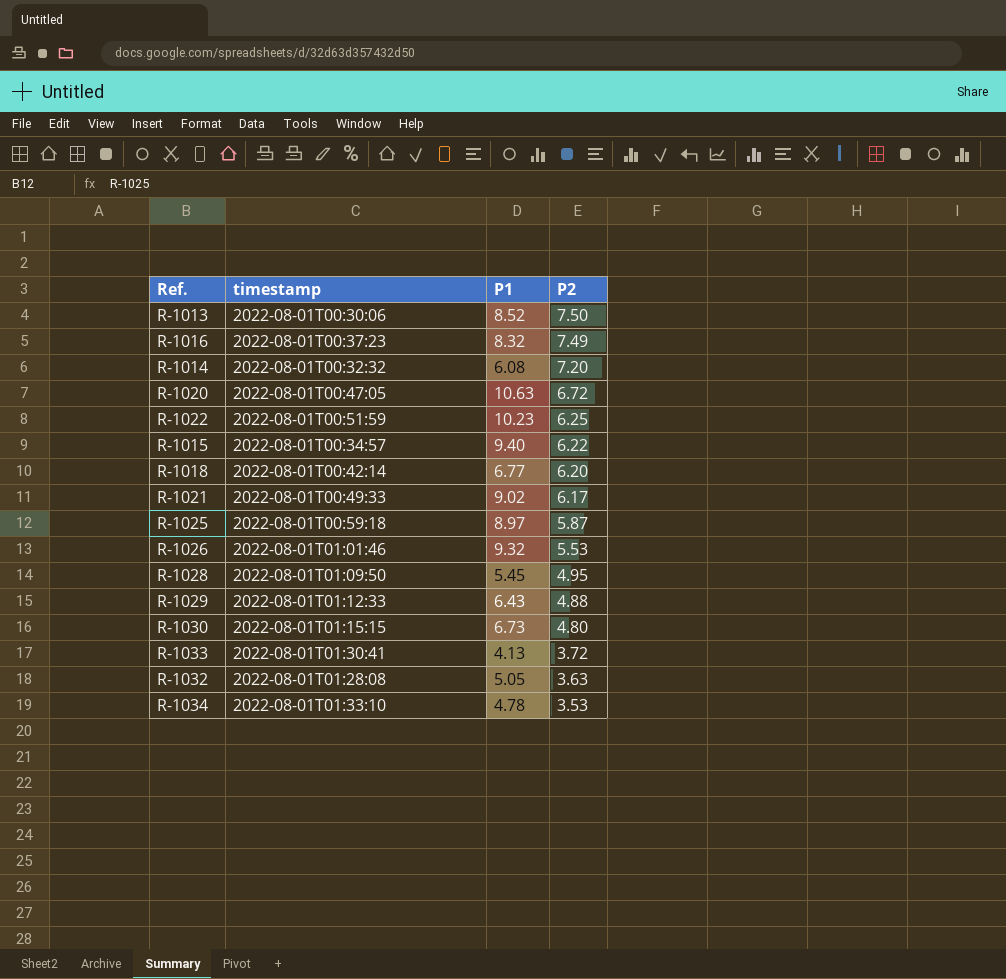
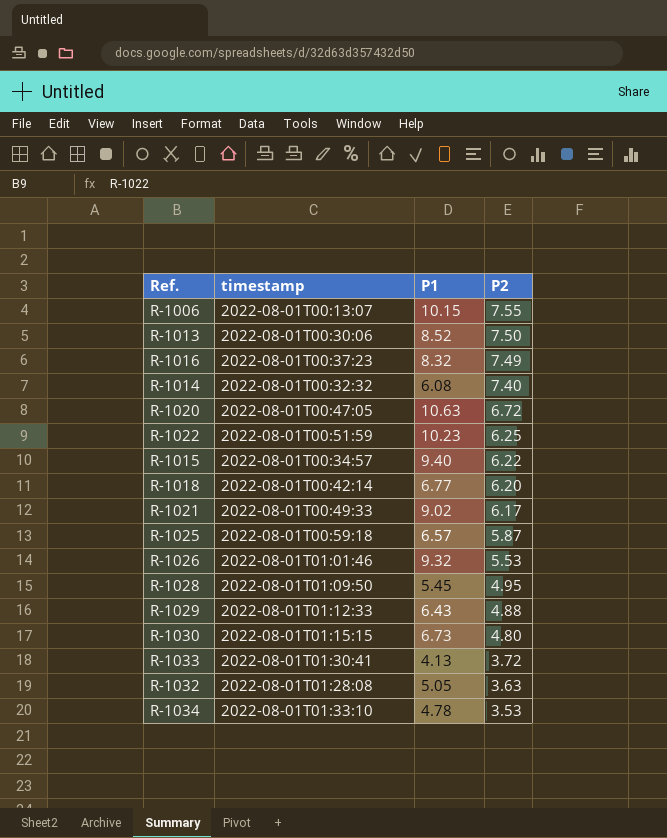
row R-1006: none -> 2022-08-01T00:13:07 | 10.15 | 7.55
R-1014 | P2: 7.20 -> 7.40
R-1025 | P1: 8.97 -> 6.57

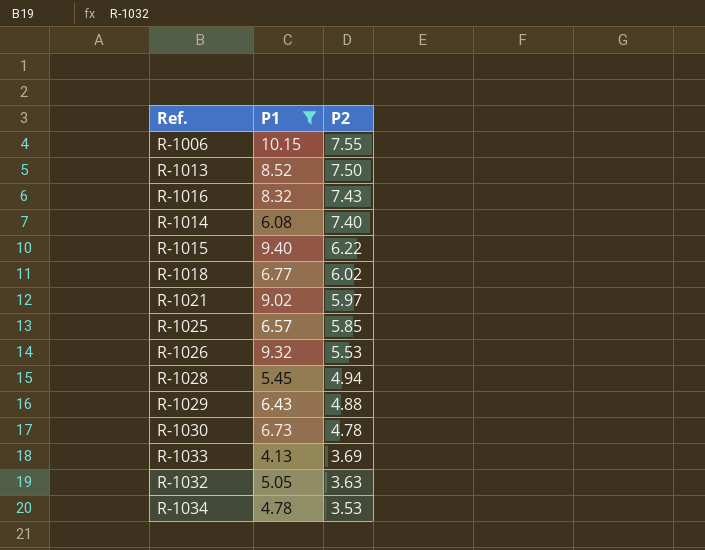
filter: none -> P1 <= 10.15
column timestamp | position: 2 -> none
R-1016 | P2: 7.49 -> 7.43
R-1018 | P2: 6.20 -> 6.02
R-1021 | P2: 6.17 -> 5.97
R-1025 | P2: 5.87 -> 5.85
R-1028 | P2: 4.95 -> 4.94
R-1030 | P2: 4.80 -> 4.78
R-1033 | P2: 3.72 -> 3.69

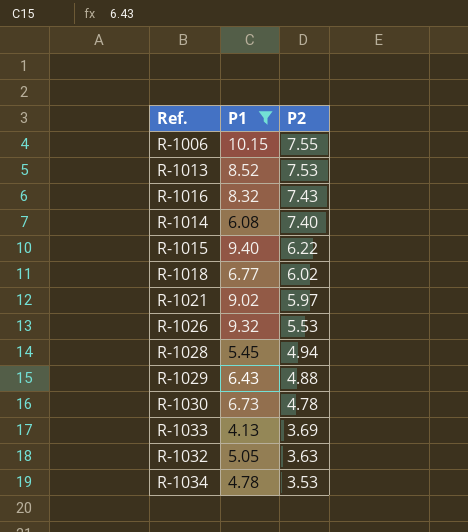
row R-1025: 6.57 | 5.85 -> none
R-1013 | P2: 7.50 -> 7.53

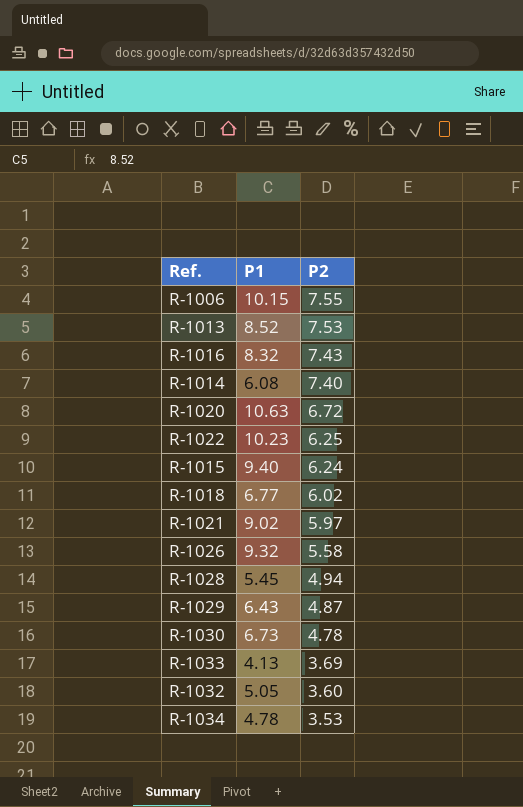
filter: P1 <= 10.15 -> none
R-1015 | P2: 6.22 -> 6.24
R-1026 | P2: 5.53 -> 5.58
R-1029 | P2: 4.88 -> 4.87
R-1032 | P2: 3.63 -> 3.60

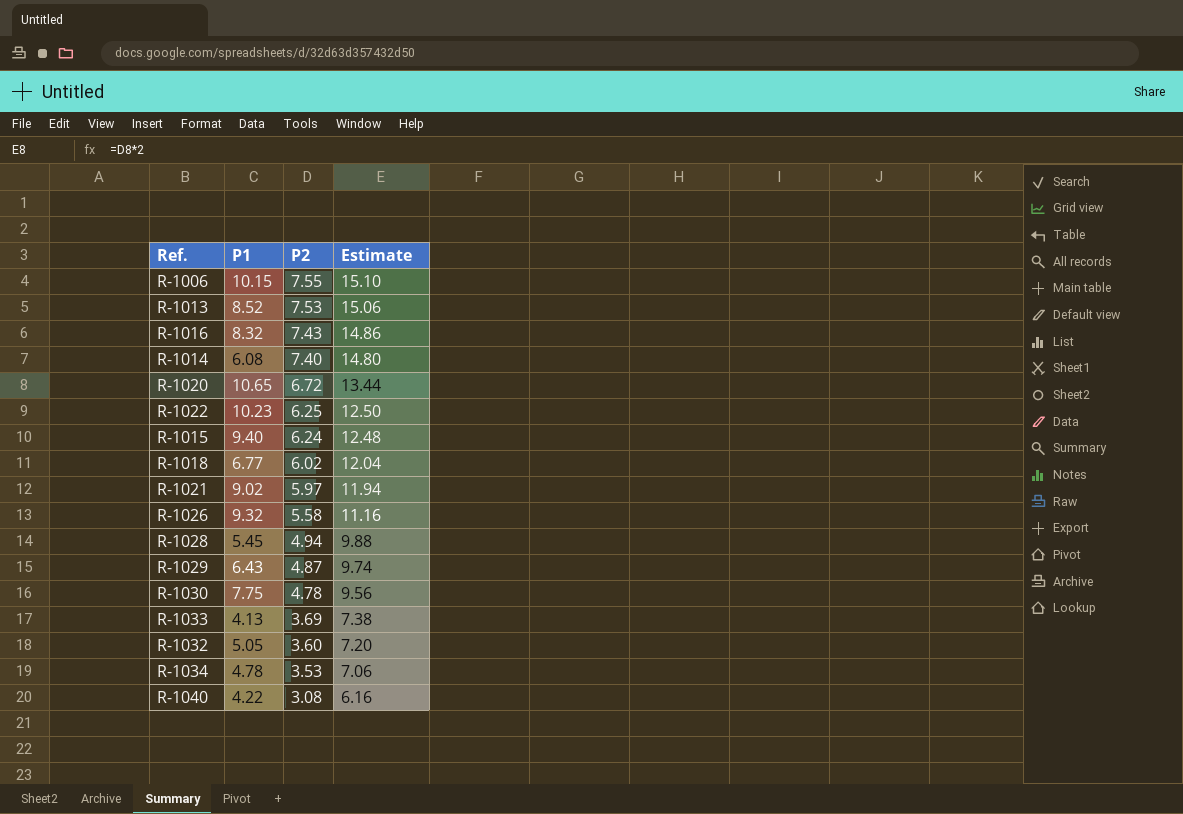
column Estimate | formula: none -> [P2] * 2
R-1020 | P1: 10.63 -> 10.65
R-1030 | P1: 6.73 -> 7.75
row R-1040: none -> 4.22 | 3.08 | 6.16

